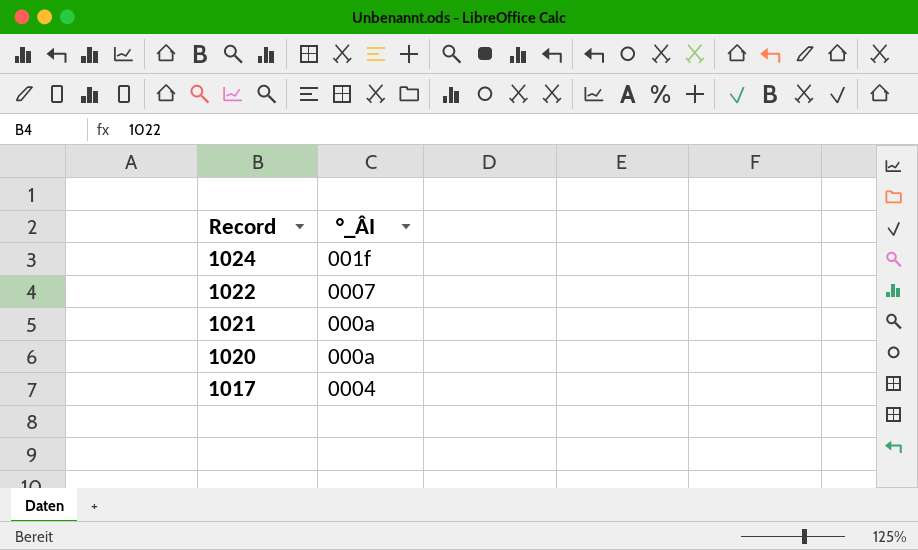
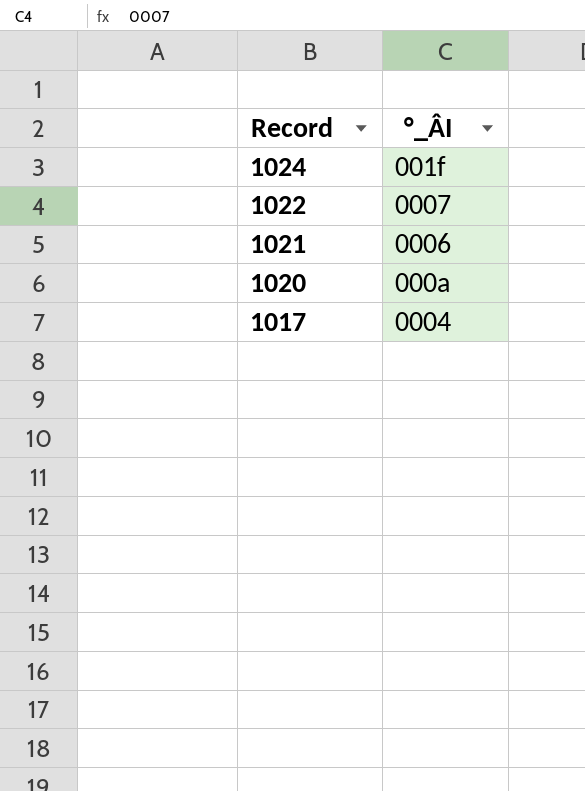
1021 | °_ÂI: 000a -> 0006

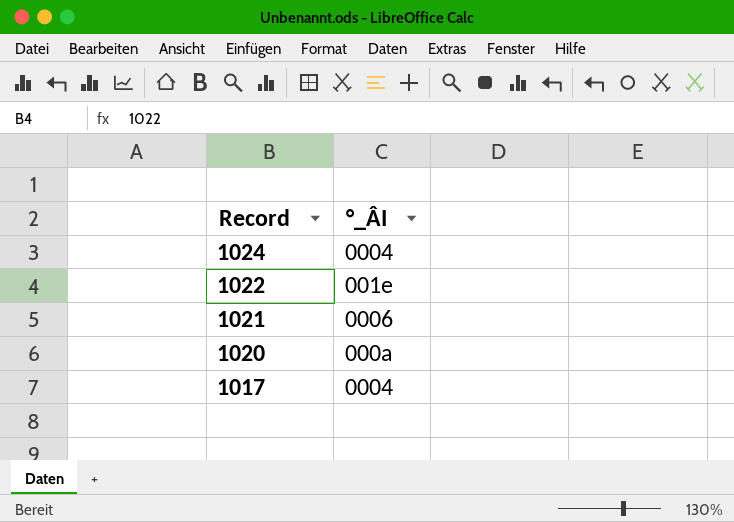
1024 | °_ÂI: 001f -> 0004
1022 | °_ÂI: 0007 -> 001e

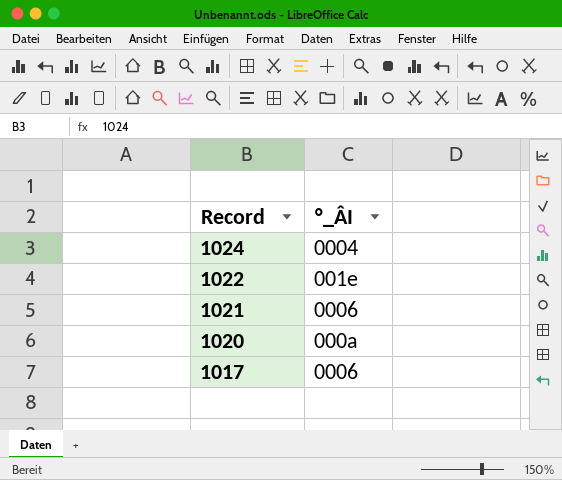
1017 | °_ÂI: 0004 -> 0006

